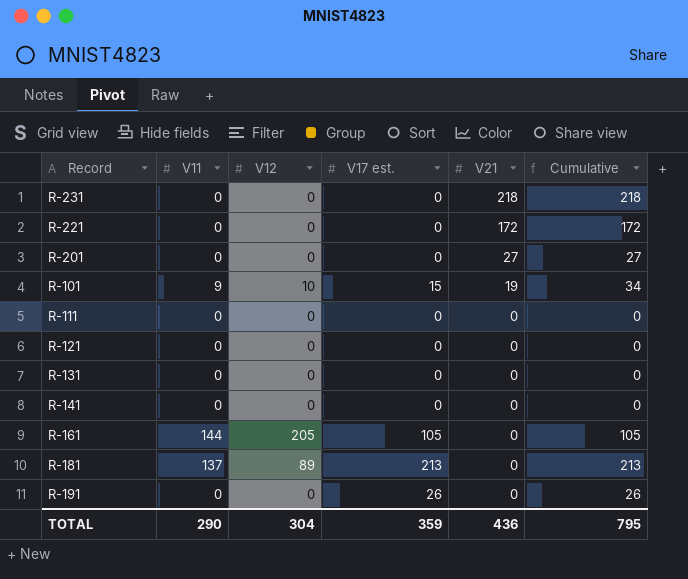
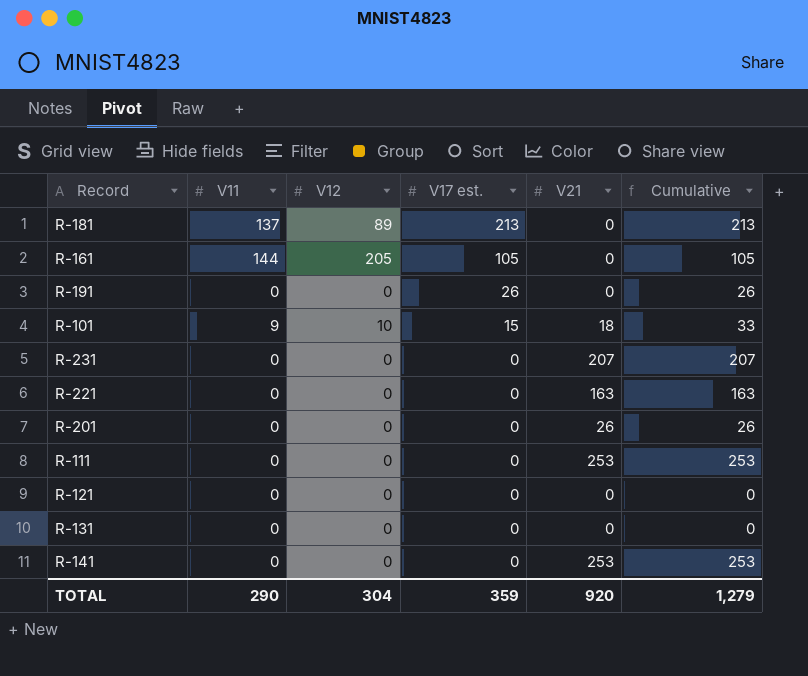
row order: V21 descending -> V17 est. descending
R-101 | V21: 19 -> 18
R-101 | Cumulative: 34 -> 33
R-231 | V21: 218 -> 207
R-231 | Cumulative: 218 -> 207
R-221 | V21: 172 -> 163
R-221 | Cumulative: 172 -> 163
R-201 | V21: 27 -> 26
R-201 | Cumulative: 27 -> 26
R-111 | V21: 0 -> 253
R-111 | Cumulative: 0 -> 253
R-141 | V21: 0 -> 253
R-141 | Cumulative: 0 -> 253
TOTAL | V21: 436 -> 920
TOTAL | Cumulative: 795 -> 1,279

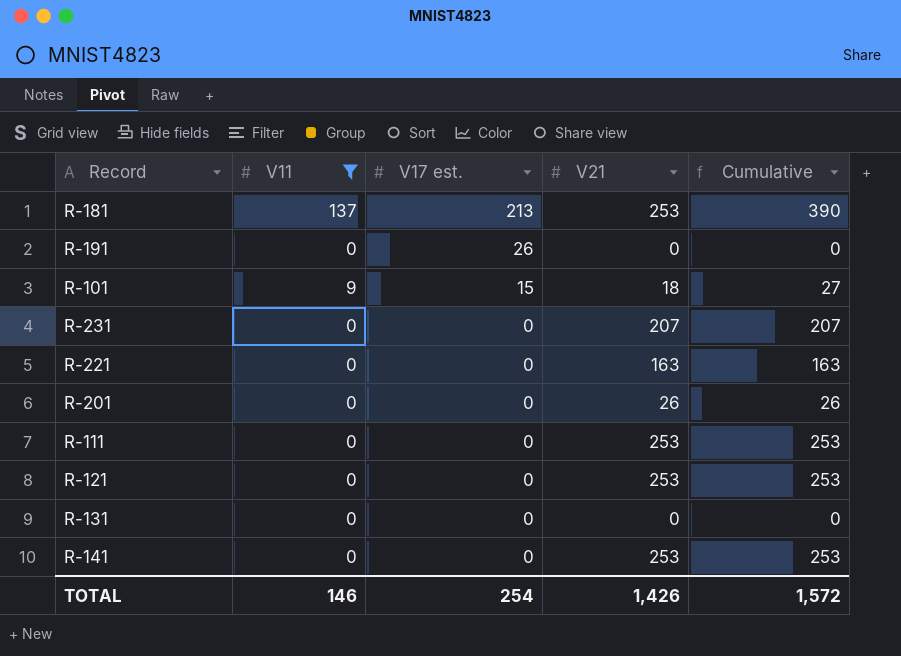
filter: none -> V11 != 144
column V12 | position: 3 -> none
column Cumulative | formula: [V17 est.] + [V21] -> [V11] + [V21]
R-181 | V21: 0 -> 253
R-121 | V21: 0 -> 253
TOTAL | V11: 290 -> 146
TOTAL | V17 est.: 359 -> 254
TOTAL | V21: 920 -> 1,426
TOTAL | Cumulative: 1,279 -> 1,572

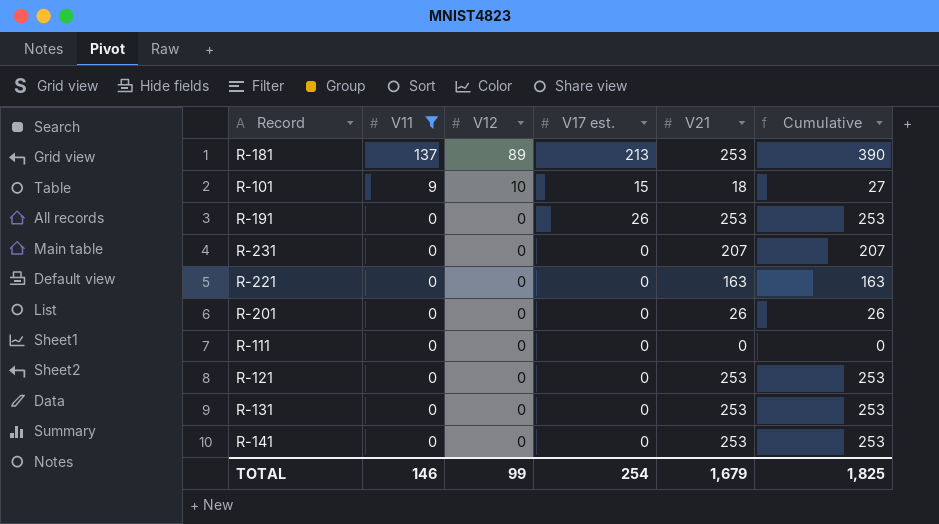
row order: V17 est. descending -> V11 descending
column V12 | position: none -> 3
R-191 | V21: 0 -> 253
R-191 | Cumulative: 0 -> 253
R-111 | V21: 253 -> 0
R-111 | Cumulative: 253 -> 0
R-131 | V21: 0 -> 253
R-131 | Cumulative: 0 -> 253
TOTAL | V21: 1,426 -> 1,679
TOTAL | Cumulative: 1,572 -> 1,825

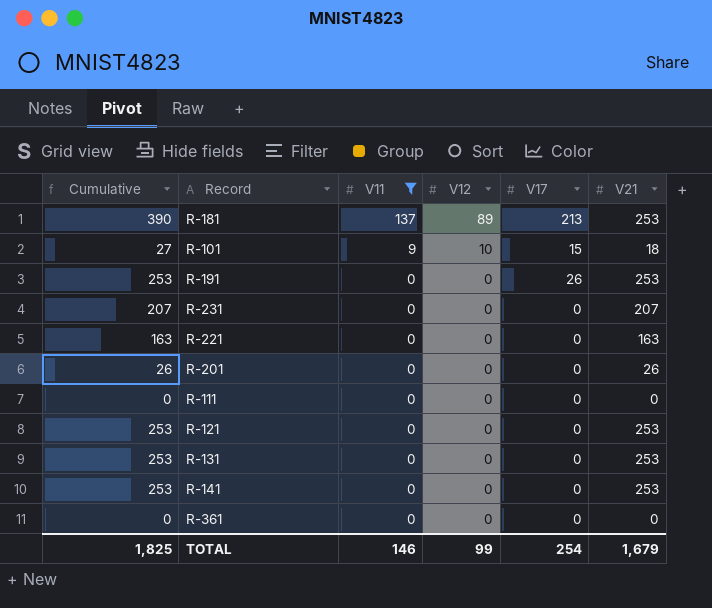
column Cumulative | position: 6 -> 1
column name: V17 est. -> V17
row R-361: none -> 0 | 0 | 0 | 0 | 0

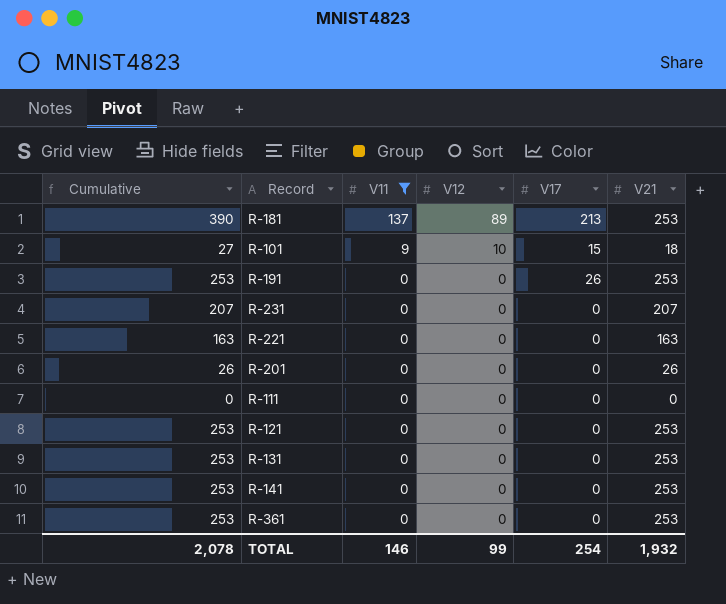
R-361 | Cumulative: 0 -> 253
R-361 | V21: 0 -> 253
TOTAL | Cumulative: 1,825 -> 2,078
TOTAL | V21: 1,679 -> 1,932

